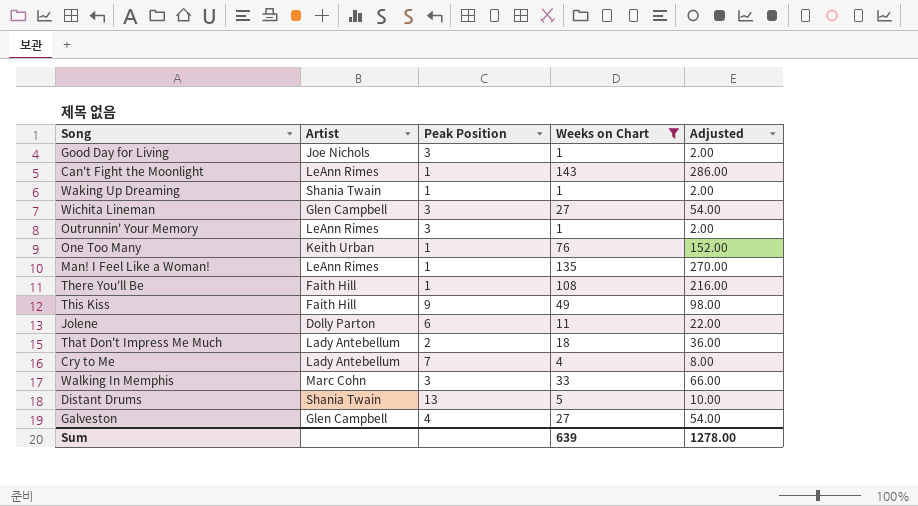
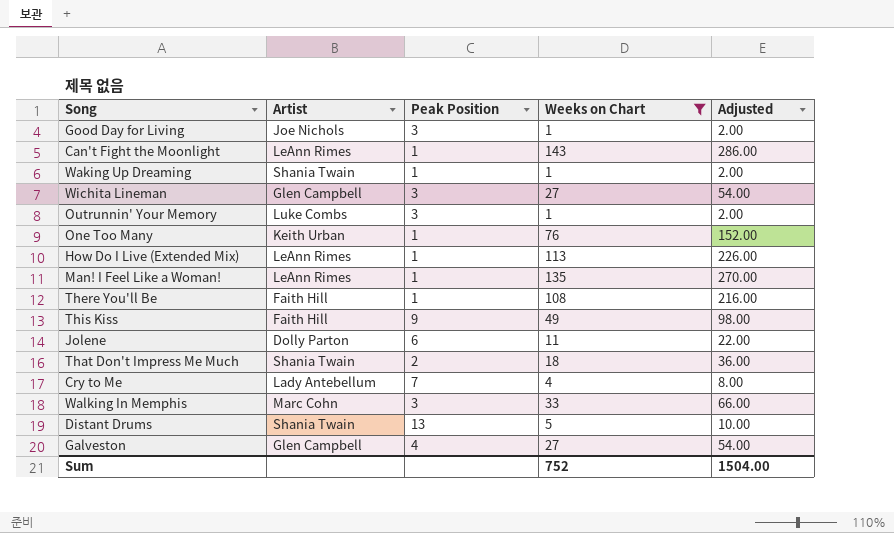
Outrunnin' Your Memory | Artist: LeAnn Rimes -> Luke Combs
row How Do I Live (Extended Mix): none -> LeAnn Rimes | 1 | 113 | 226.00
That Don't Impress Me Much | Artist: Lady Antebellum -> Shania Twain
Sum | Weeks on Chart: 639 -> 752
Sum | Adjusted: 1278.00 -> 1504.00

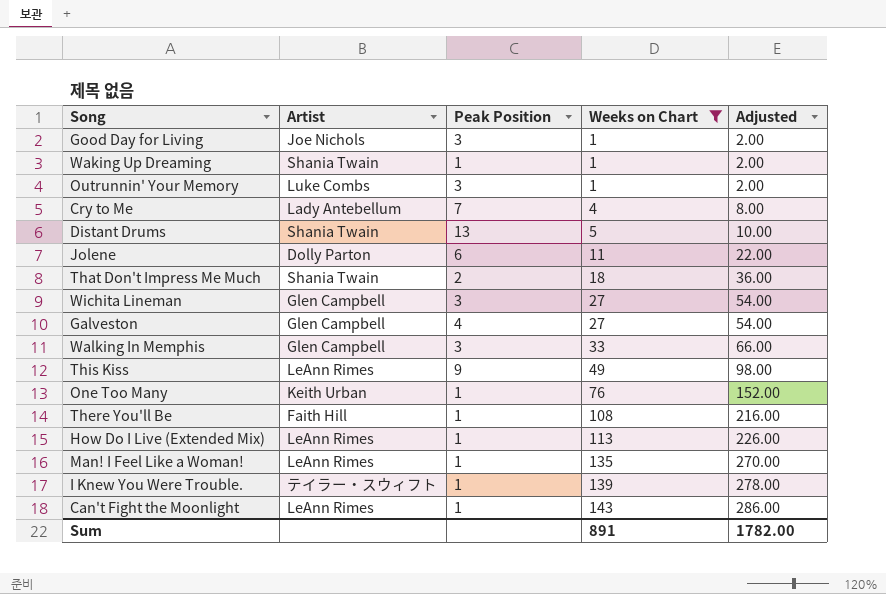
row order: none -> Weeks on Chart ascending
Walking In Memphis | Artist: Marc Cohn -> Glen Campbell
This Kiss | Artist: Faith Hill -> LeAnn Rimes
row I Knew You Were Trouble.: none -> テイラー・スウィフト | 1 | 139 | 278.00
Sum | Weeks on Chart: 752 -> 891
Sum | Adjusted: 1504.00 -> 1782.00

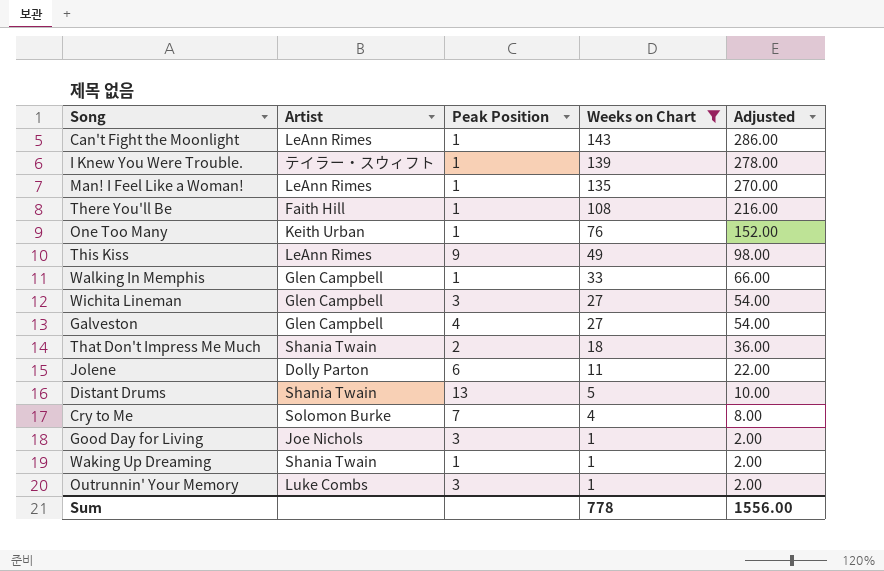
row order: Weeks on Chart ascending -> Weeks on Chart descending
row How Do I Live (Extended Mix): LeAnn Rimes | 1 | 113 | 226.00 -> none
Walking In Memphis | Peak Position: 3 -> 1
Cry to Me | Artist: Lady Antebellum -> Solomon Burke
Sum | Weeks on Chart: 891 -> 778
Sum | Adjusted: 1782.00 -> 1556.00

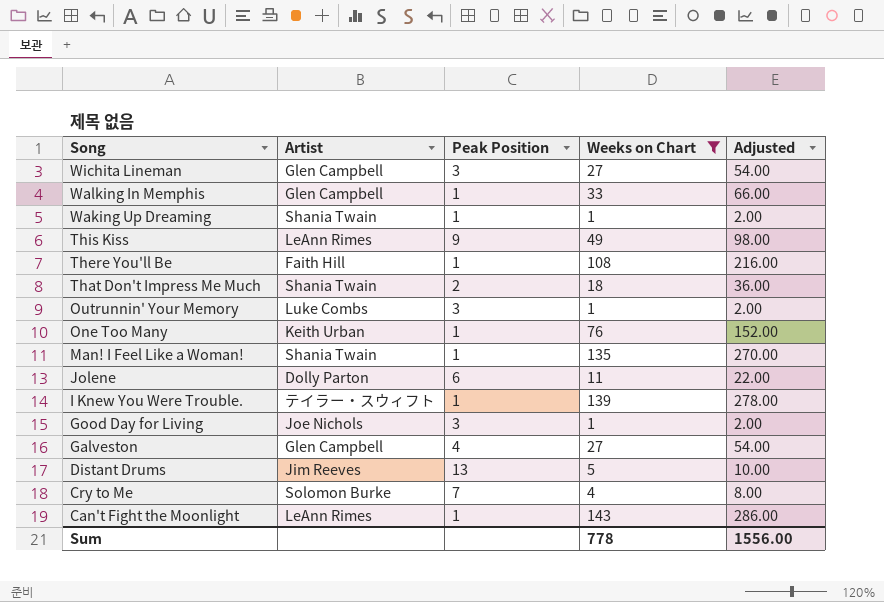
row order: Weeks on Chart descending -> Song descending
Man! I Feel Like a Woman! | Artist: LeAnn Rimes -> Shania Twain
Distant Drums | Artist: Shania Twain -> Jim Reeves

